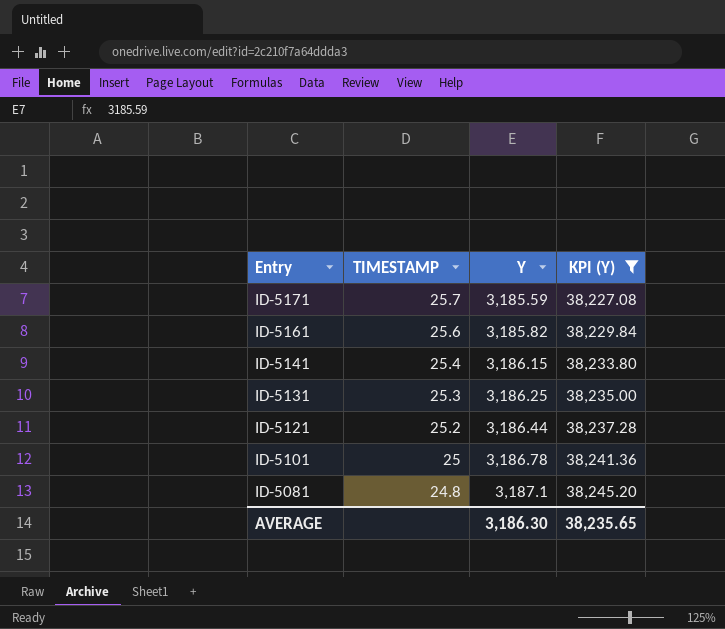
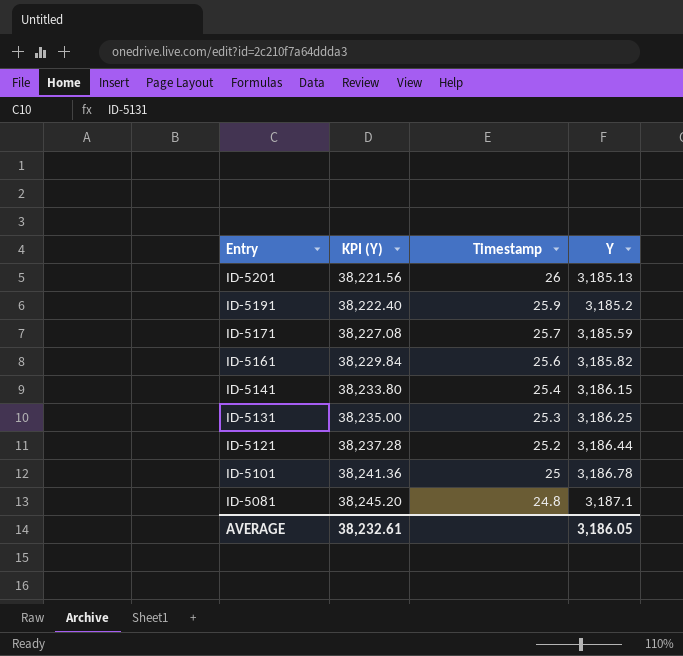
filter: KPI (Y) >= 38,227.08 -> none
column KPI (Y) | position: 4 -> 2
column name: TIMESTAMP -> Timestamp
AVERAGE | KPI (Y): 38,235.65 -> 38,232.61
AVERAGE | Y: 3,186.30 -> 3,186.05

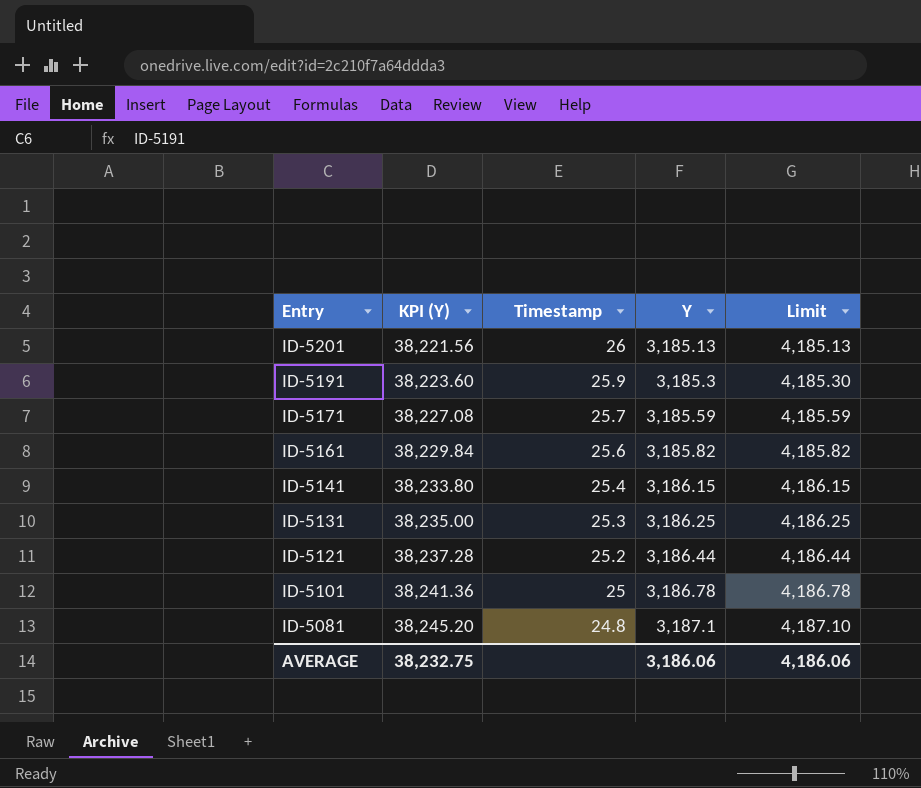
column Limit | formula: none -> [Y] + 1000
ID-5191 | KPI (Y): 38,222.40 -> 38,223.60
ID-5191 | Y: 3,185.2 -> 3,185.3
AVERAGE | KPI (Y): 38,232.61 -> 38,232.75
AVERAGE | Y: 3,186.05 -> 3,186.06

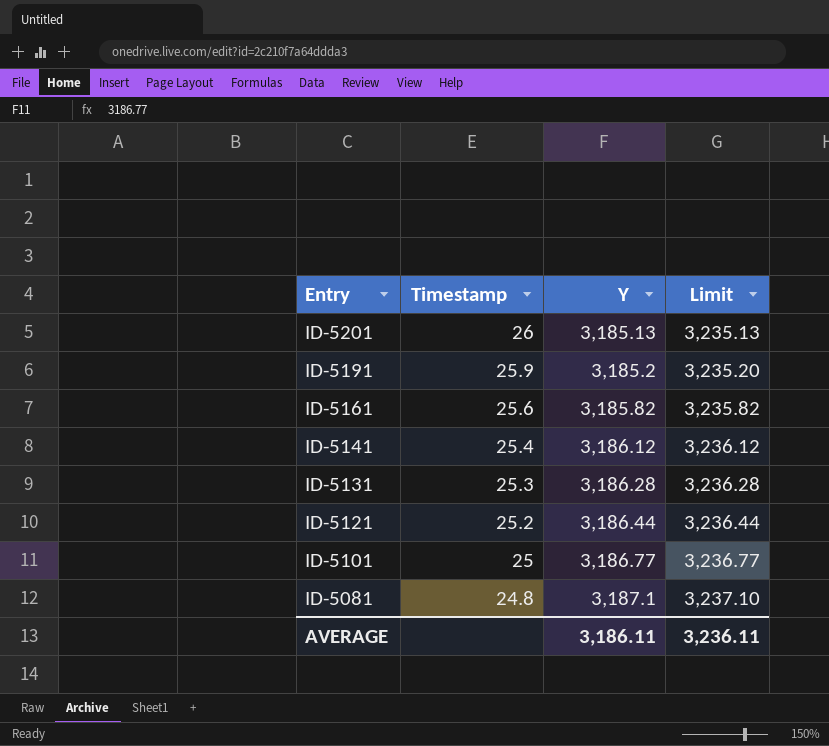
column KPI (Y) | formula: [Y] * 12 -> none
column Limit | formula: [Y] + 1000 -> [Y] + 50
row ID-5171: 38,227.08 | 25.7 | 3,185.59 | 4,185.59 -> none
ID-5191 | Y: 3,185.3 -> 3,185.2
ID-5141 | Y: 3,186.15 -> 3,186.12
ID-5131 | Y: 3,186.25 -> 3,186.28
ID-5101 | Y: 3,186.78 -> 3,186.77
AVERAGE | Y: 3,186.06 -> 3,186.11
AVERAGE | Limit: 4,186.06 -> 3,236.11

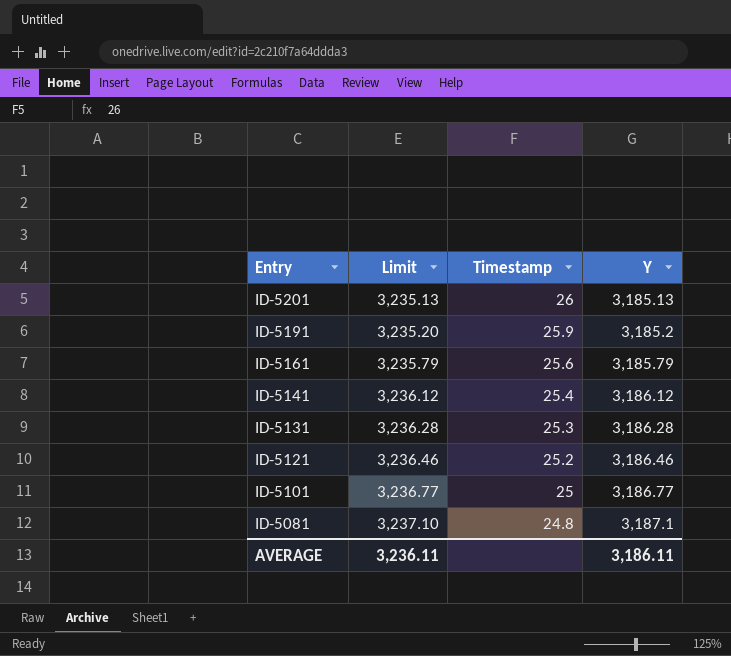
column Limit | position: 4 -> 2
ID-5161 | Limit: 3,235.82 -> 3,235.79
ID-5161 | Y: 3,185.82 -> 3,185.79
ID-5121 | Limit: 3,236.44 -> 3,236.46
ID-5121 | Y: 3,186.44 -> 3,186.46

